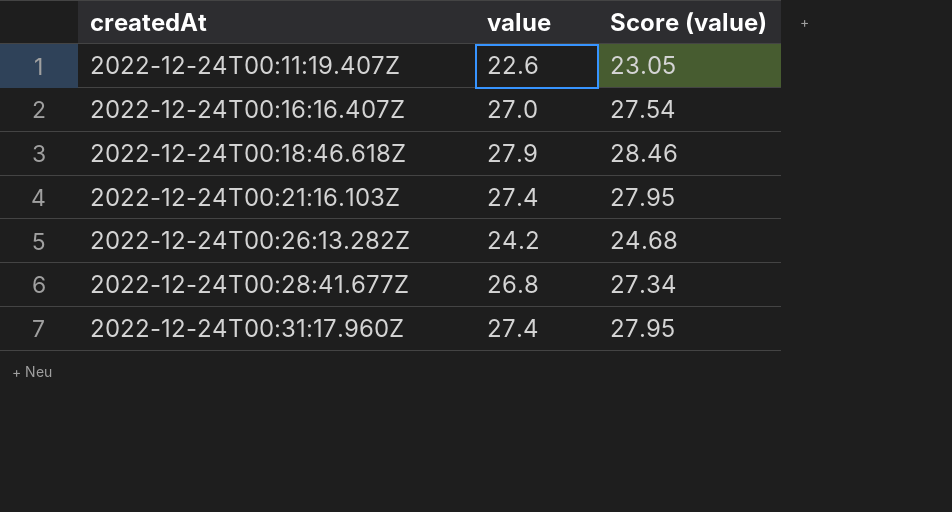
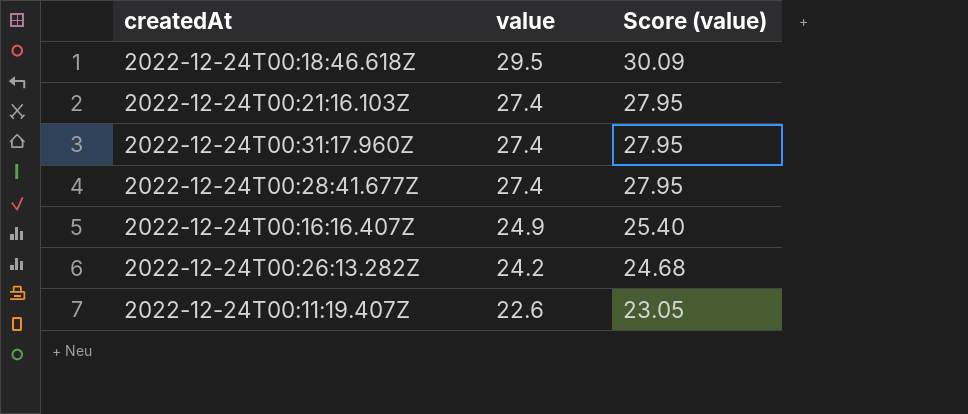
row order: createdAt ascending -> value descending
2022-12-24T00:18:46.618Z | value: 27.9 -> 29.5
2022-12-24T00:18:46.618Z | Score (value): 28.46 -> 30.09
2022-12-24T00:28:41.677Z | value: 26.8 -> 27.4
2022-12-24T00:28:41.677Z | Score (value): 27.34 -> 27.95
2022-12-24T00:16:16.407Z | value: 27.0 -> 24.9
2022-12-24T00:16:16.407Z | Score (value): 27.54 -> 25.40

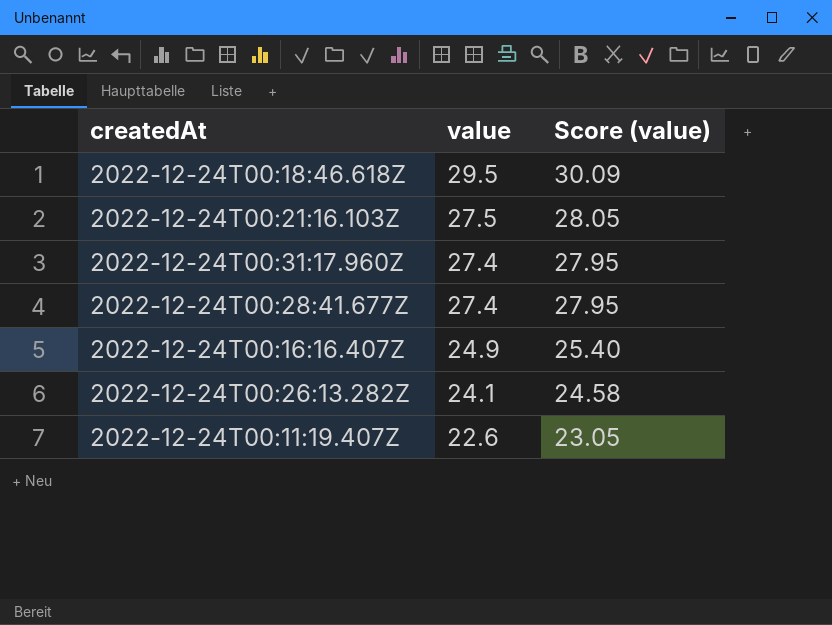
2022-12-24T00:21:16.103Z | value: 27.4 -> 27.5
2022-12-24T00:21:16.103Z | Score (value): 27.95 -> 28.05
2022-12-24T00:26:13.282Z | value: 24.2 -> 24.1
2022-12-24T00:26:13.282Z | Score (value): 24.68 -> 24.58

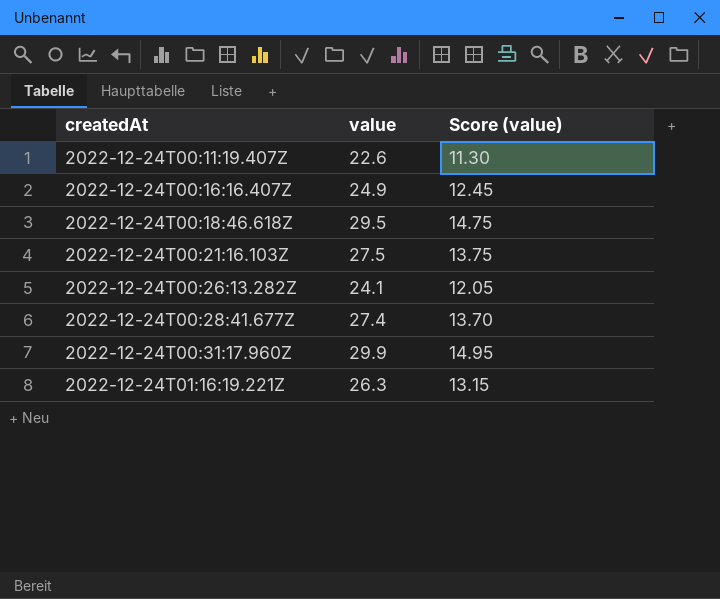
row order: value descending -> createdAt ascending
column Score (value) | formula: [value] * 1.02 -> [value] * 0.5
2022-12-24T00:31:17.960Z | value: 27.4 -> 29.9
row 2022-12-24T01:16:19.221Z: none -> 26.3 | 13.15

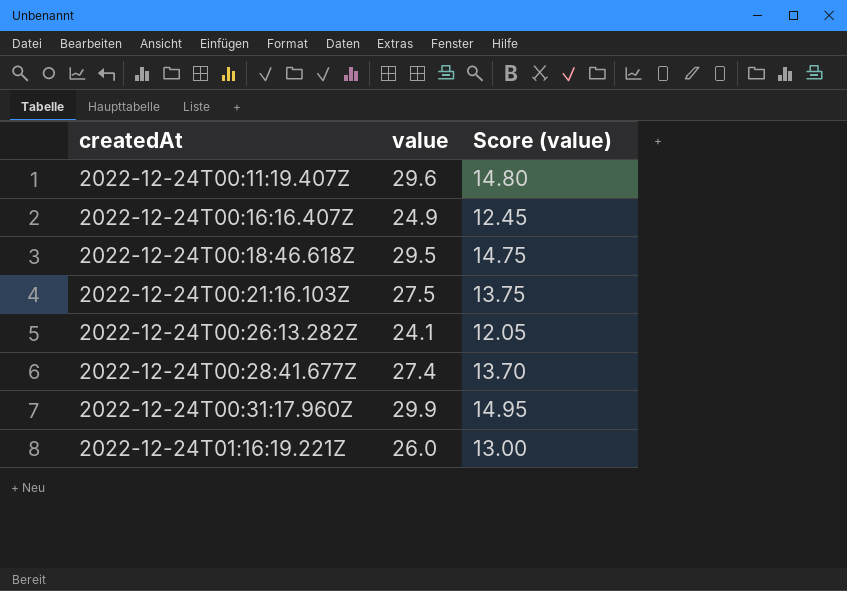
2022-12-24T00:11:19.407Z | value: 22.6 -> 29.6
2022-12-24T00:11:19.407Z | Score (value): 11.30 -> 14.80
2022-12-24T01:16:19.221Z | value: 26.3 -> 26.0
2022-12-24T01:16:19.221Z | Score (value): 13.15 -> 13.00

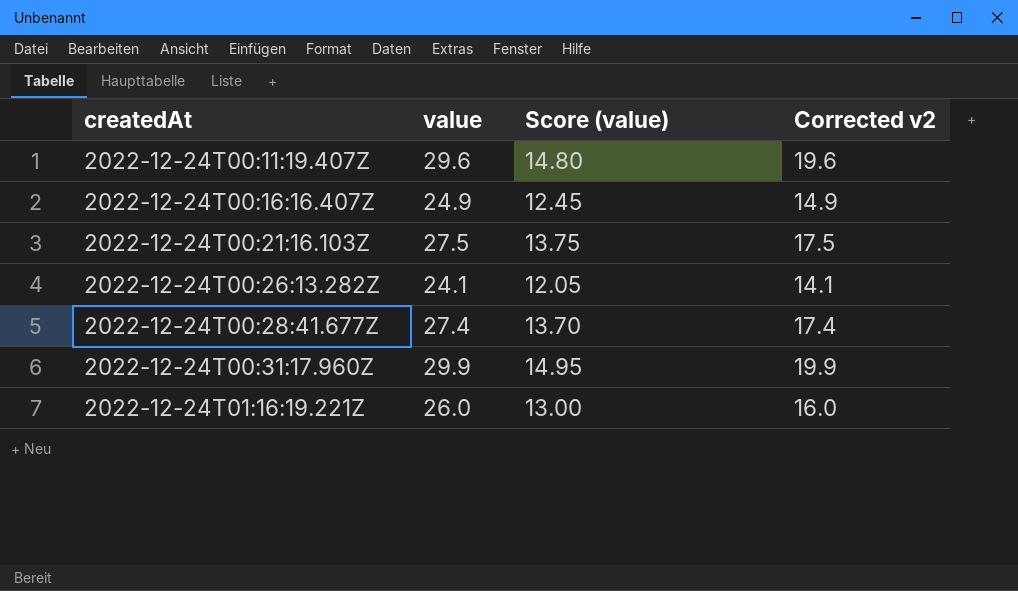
column Corrected v2 | formula: none -> [value] - 10
row 2022-12-24T00:18:46.618Z: 29.5 | 14.75 -> none

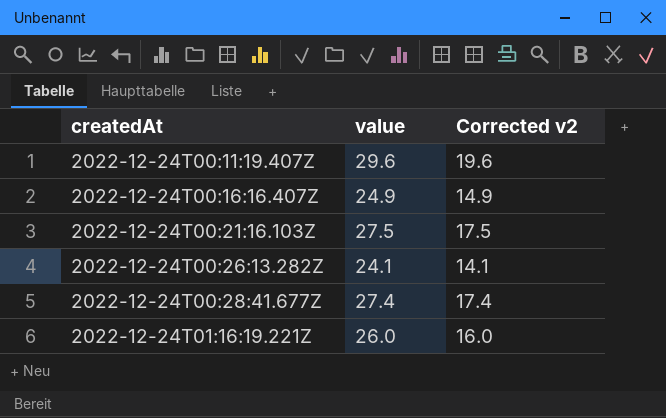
column Score (value) | formula: [value] * 0.5 -> none
row 2022-12-24T00:31:17.960Z: 29.9 | 14.95 | 19.9 -> none

